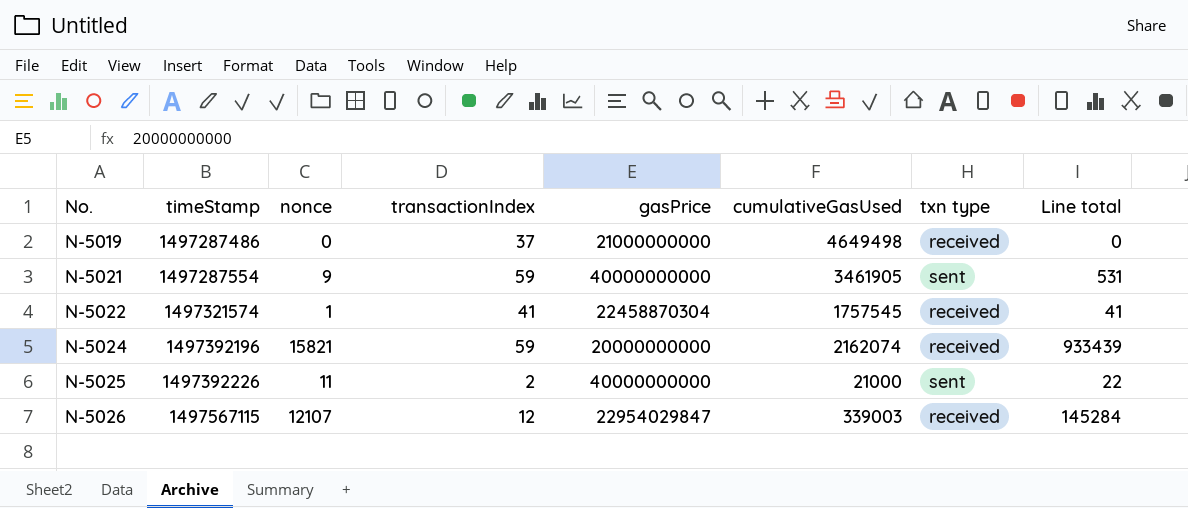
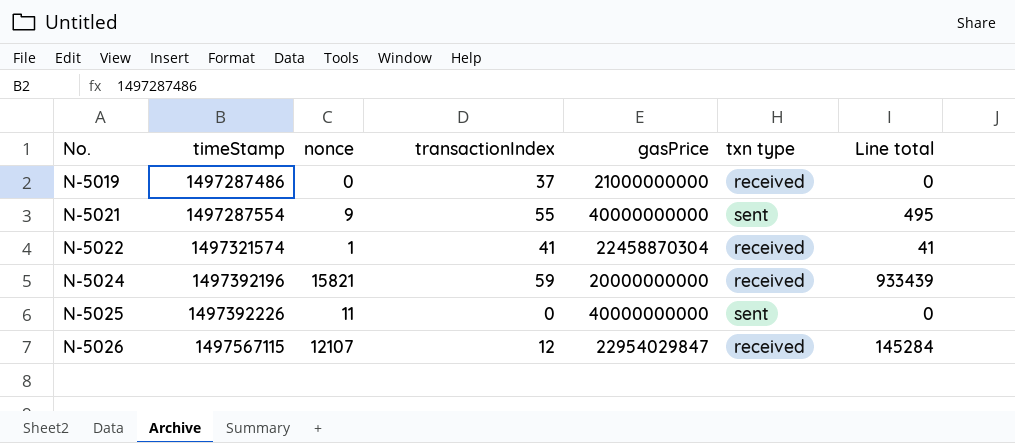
column cumulativeGasUsed | position: 6 -> none
N-5021 | transactionIndex: 59 -> 55
N-5021 | Line total: 531 -> 495
N-5025 | transactionIndex: 2 -> 0
N-5025 | Line total: 22 -> 0

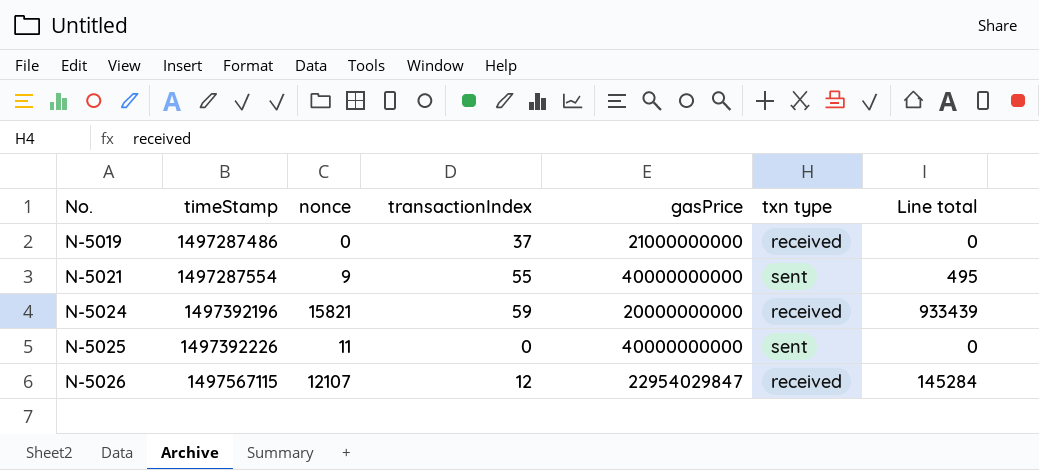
row N-5022: 1497321574 | 1 | 41 | 22458870304 | received | 41 -> none

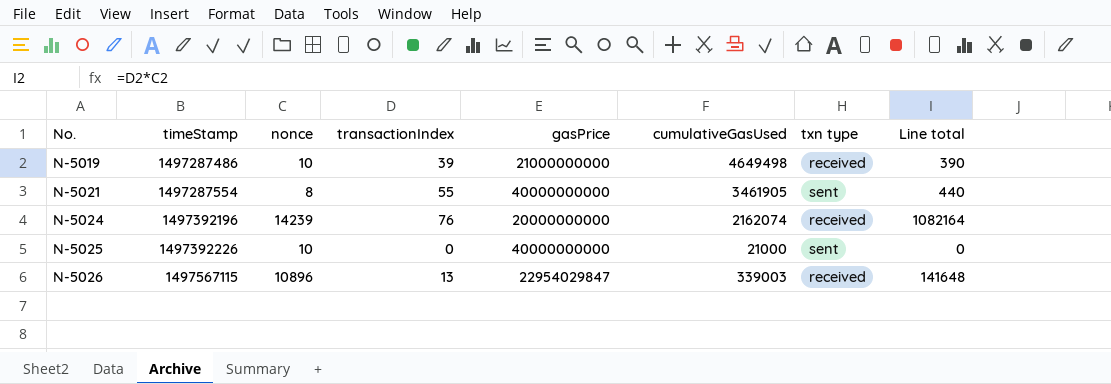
column cumulativeGasUsed | position: none -> 6
N-5019 | nonce: 0 -> 10
N-5019 | transactionIndex: 37 -> 39
N-5019 | Line total: 0 -> 390
N-5021 | nonce: 9 -> 8
N-5021 | Line total: 495 -> 440
N-5024 | nonce: 15821 -> 14239
N-5024 | transactionIndex: 59 -> 76
N-5024 | Line total: 933439 -> 1082164
N-5025 | nonce: 11 -> 10
N-5026 | nonce: 12107 -> 10896
N-5026 | transactionIndex: 12 -> 13
N-5026 | Line total: 145284 -> 141648

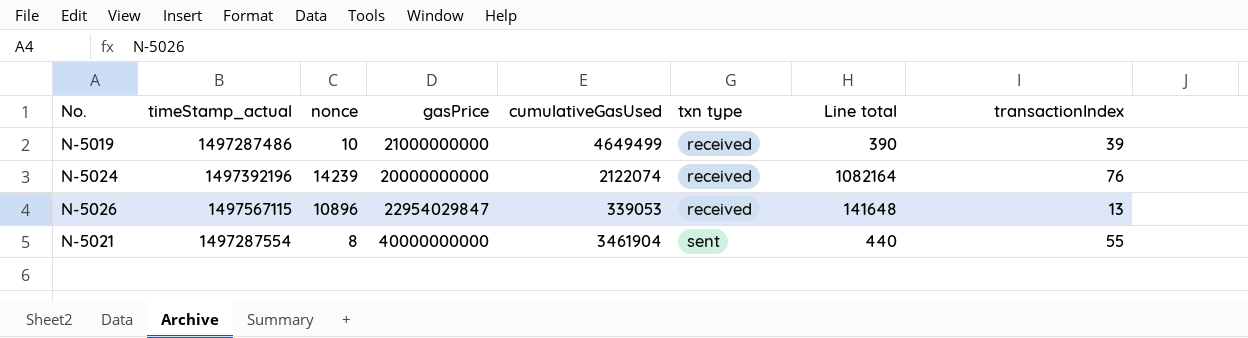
row order: No. ascending -> txn type ascending
column name: timeStamp -> timeStamp_actual
column transactionIndex | position: 4 -> 8
row N-5025: 1497392226 | 10 | 0 | 40000000000 | 21000 | sent | 0 -> none
N-5019 | cumulativeGasUsed: 4649498 -> 4649499
N-5024 | cumulativeGasUsed: 2162074 -> 2122074
N-5026 | cumulativeGasUsed: 339003 -> 339053
N-5021 | cumulativeGasUsed: 3461905 -> 3461904

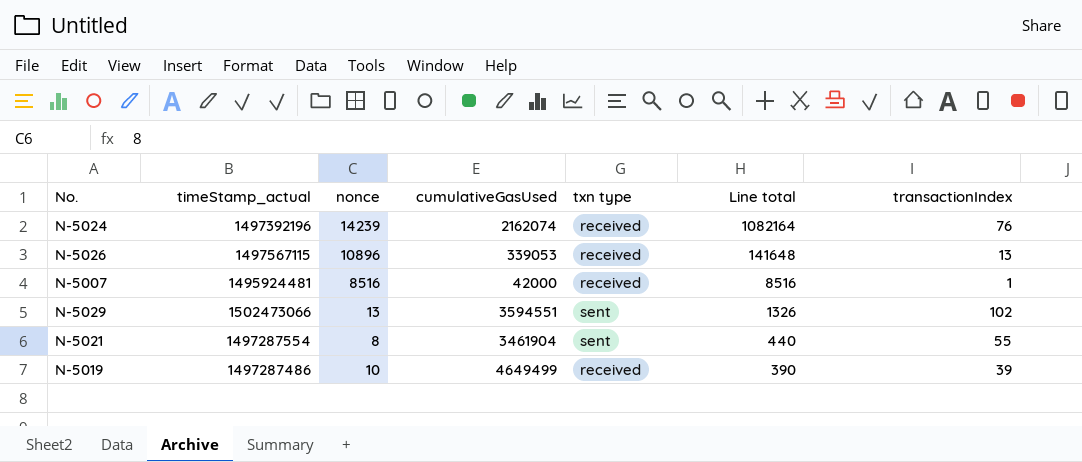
row order: txn type ascending -> Line total descending
column gasPrice | position: 4 -> none
N-5024 | cumulativeGasUsed: 2122074 -> 2162074
row N-5007: none -> 1495924481 | 8516 | 42000 | received | 8516 | 1
row N-5029: none -> 1502473066 | 13 | 3594551 | sent | 1326 | 102

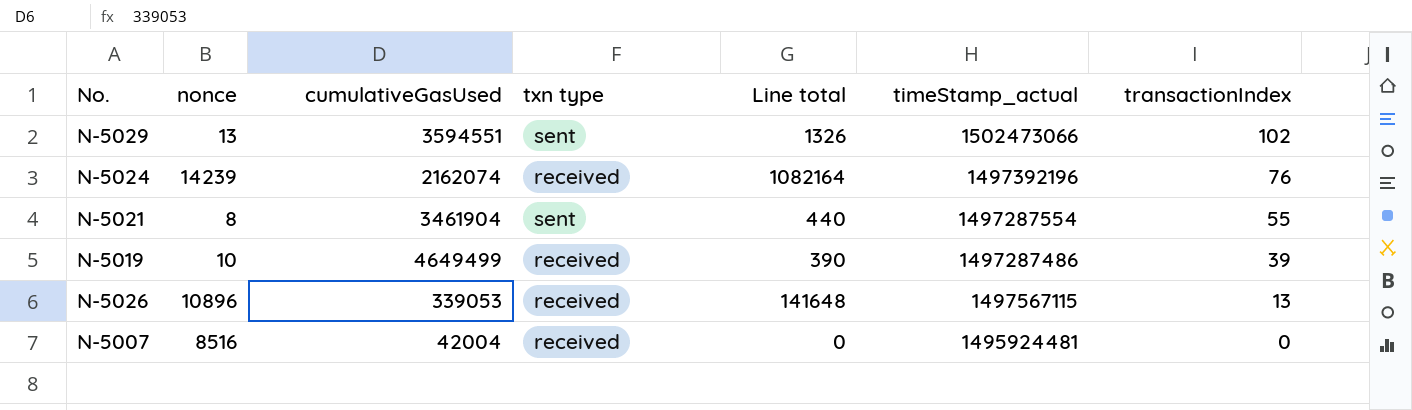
row order: Line total descending -> transactionIndex descending
column timeStamp_actual | position: 2 -> 6
N-5007 | cumulativeGasUsed: 42000 -> 42004
N-5007 | Line total: 8516 -> 0
N-5007 | transactionIndex: 1 -> 0

